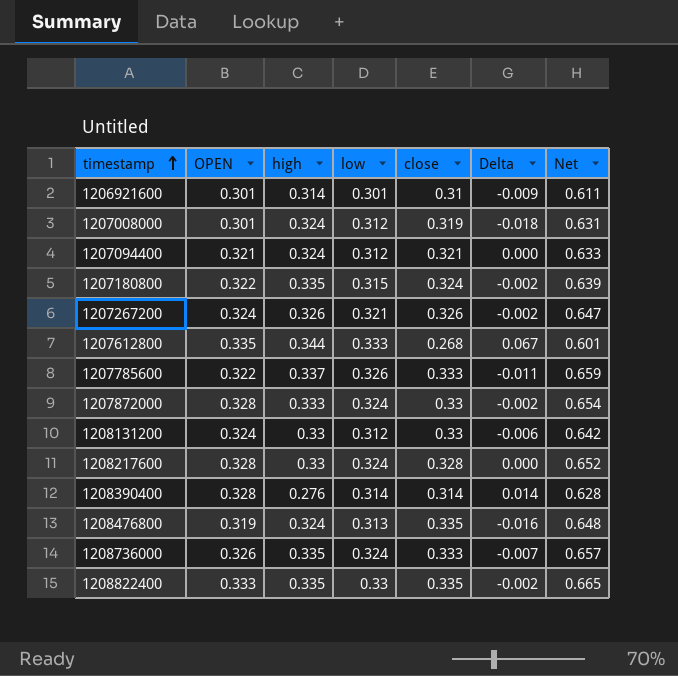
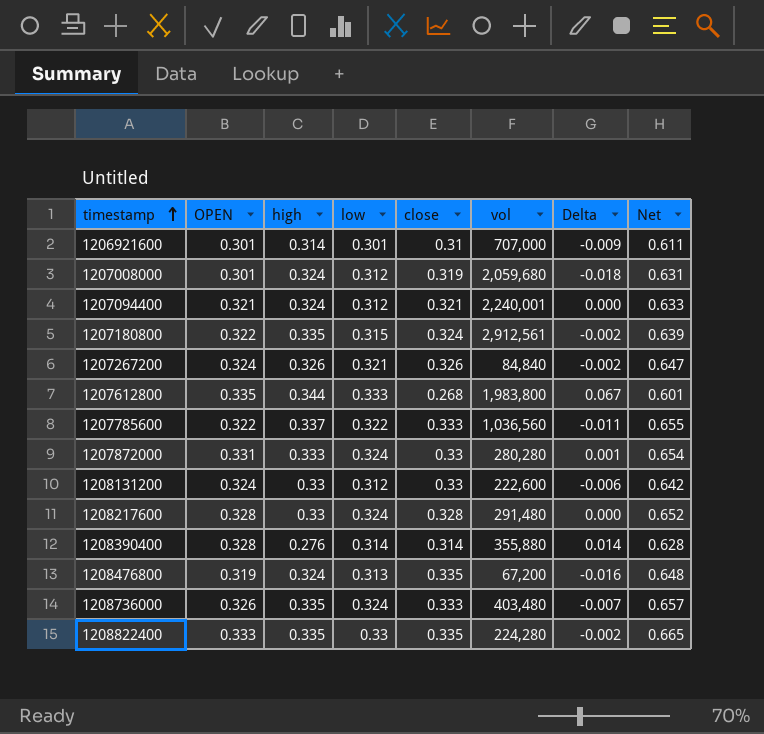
column vol | position: none -> 6
1207785600 | low: 0.326 -> 0.322
1207785600 | Net: 0.659 -> 0.655
1207872000 | OPEN: 0.328 -> 0.331
1207872000 | Delta: -0.002 -> 0.001

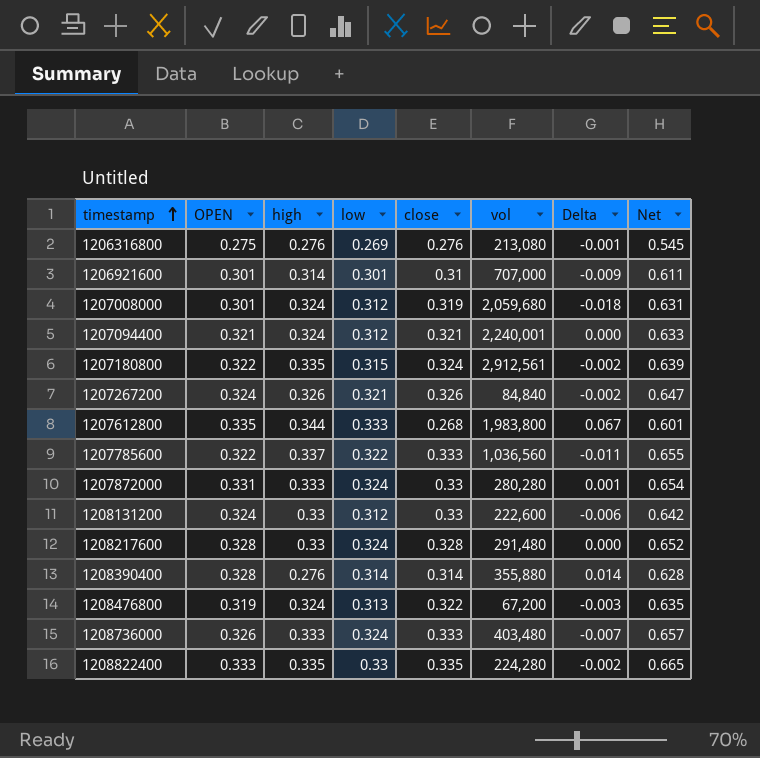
row 1206316800: none -> 0.275 | 0.276 | 0.269 | 0.276 | 213,080 | -0.001 | 0.545
1208476800 | close: 0.335 -> 0.322
1208476800 | Delta: -0.016 -> -0.003
1208476800 | Net: 0.648 -> 0.635
1208736000 | high: 0.335 -> 0.333

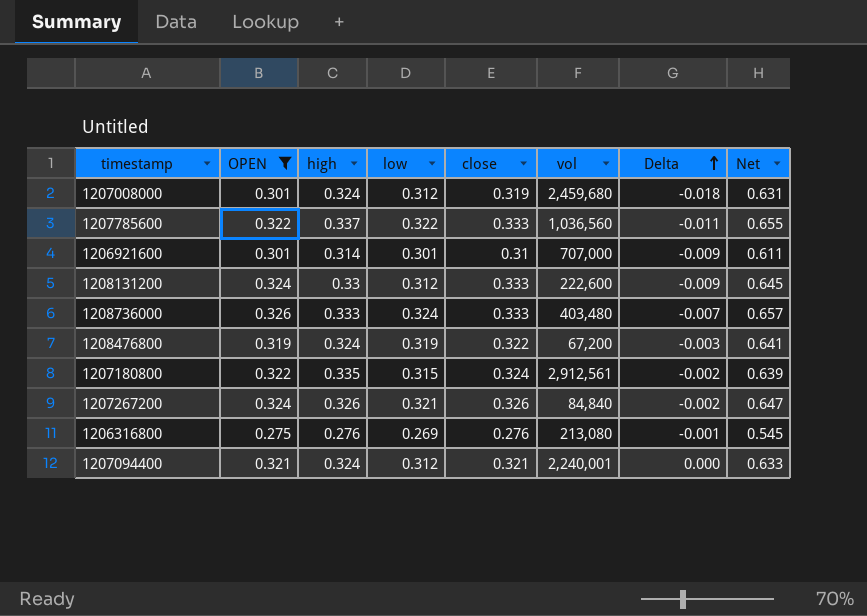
filter: none -> OPEN <= 0.326
row order: timestamp ascending -> Delta ascending
1207008000 | vol: 2,059,680 -> 2,459,680
1208131200 | close: 0.33 -> 0.333
1208131200 | Delta: -0.006 -> -0.009
1208131200 | Net: 0.642 -> 0.645
1208476800 | low: 0.313 -> 0.319
1208476800 | Net: 0.635 -> 0.641

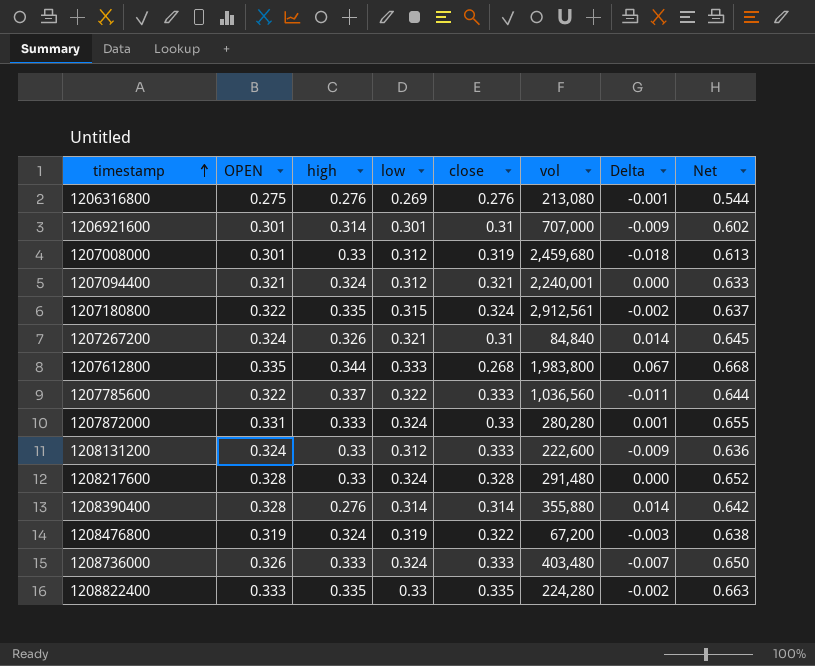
filter: OPEN <= 0.326 -> none
row order: Delta ascending -> timestamp ascending
column Net | formula: [low] + [close] -> [OPEN] + [low]
1207008000 | high: 0.324 -> 0.33
1207267200 | close: 0.326 -> 0.31
1207267200 | Delta: -0.002 -> 0.014

